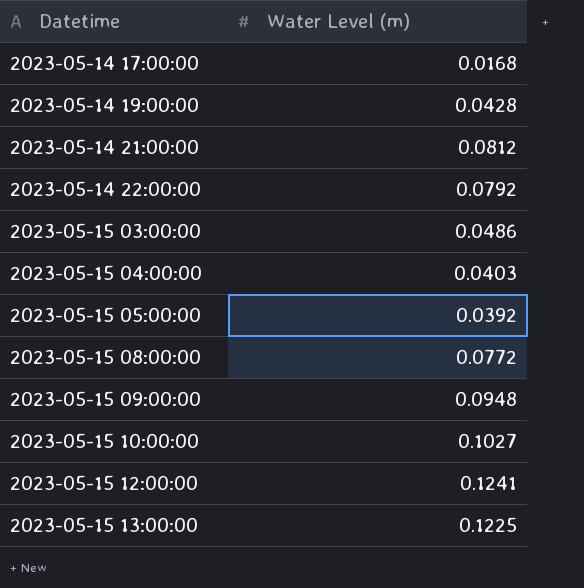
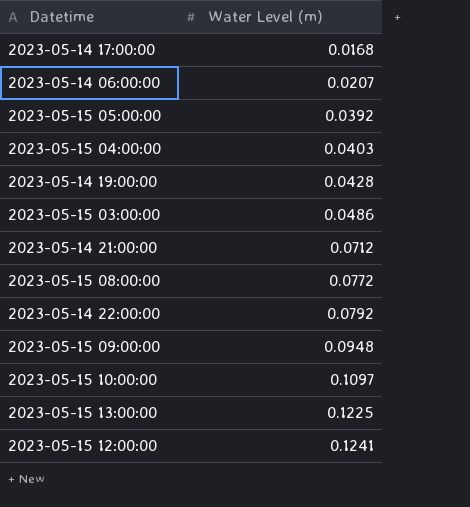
row order: Datetime ascending -> Water Level (m) ascending
row 2023-05-14 06:00:00: none -> 0.0207
2023-05-14 21:00:00 | Water Level (m): 0.0812 -> 0.0712
2023-05-15 10:00:00 | Water Level (m): 0.1027 -> 0.1097

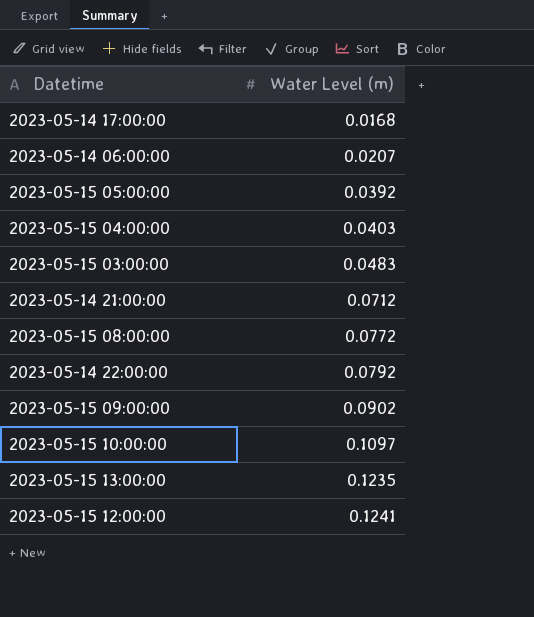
row 2023-05-14 19:00:00: 0.0428 -> none
2023-05-15 03:00:00 | Water Level (m): 0.0486 -> 0.0483
2023-05-15 09:00:00 | Water Level (m): 0.0948 -> 0.0902
2023-05-15 13:00:00 | Water Level (m): 0.1225 -> 0.1235

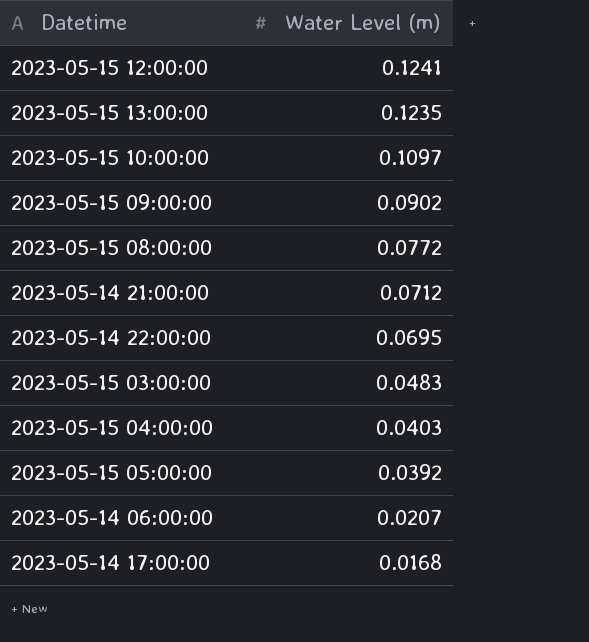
row order: Water Level (m) ascending -> Water Level (m) descending
2023-05-14 22:00:00 | Water Level (m): 0.0792 -> 0.0695

